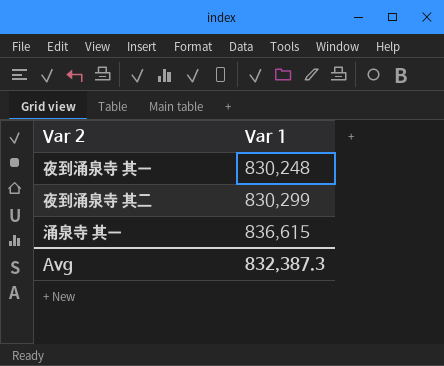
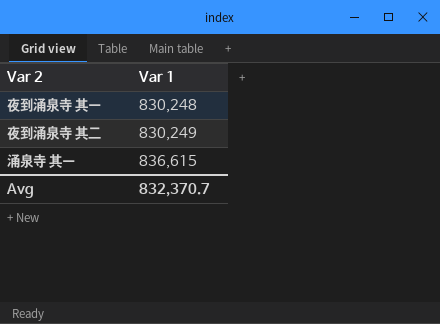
夜到涌泉寺 其二 | Var 1: 830,299 -> 830,249
Avg | Var 1: 832,387.3 -> 832,370.7

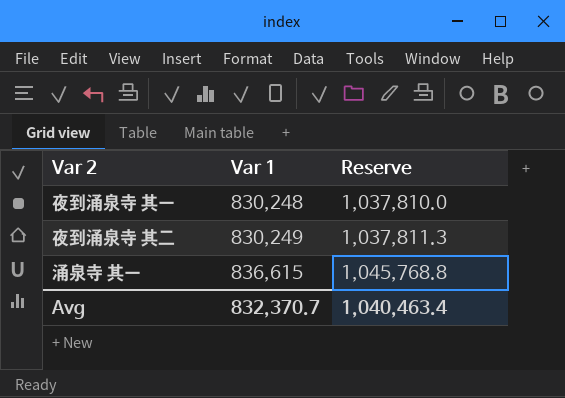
column Reserve | formula: none -> [Var 1] * 1.25

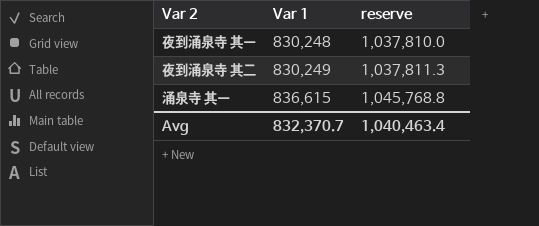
column name: Reserve -> reserve

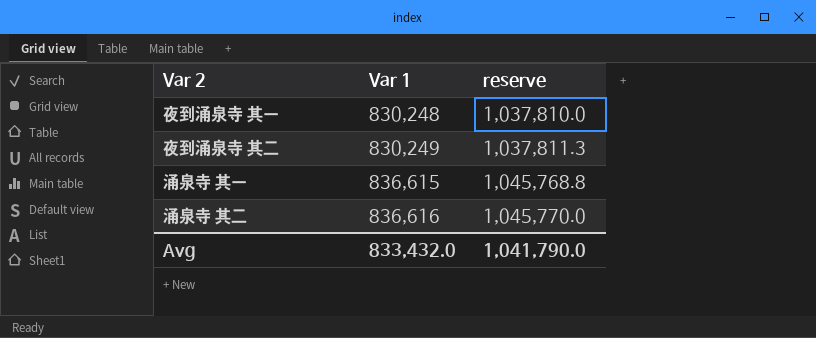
row 涌泉寺 其二: none -> 836,616 | 1,045,770.0
Avg | Var 1: 832,370.7 -> 833,432.0
Avg | reserve: 1,040,463.4 -> 1,041,790.0

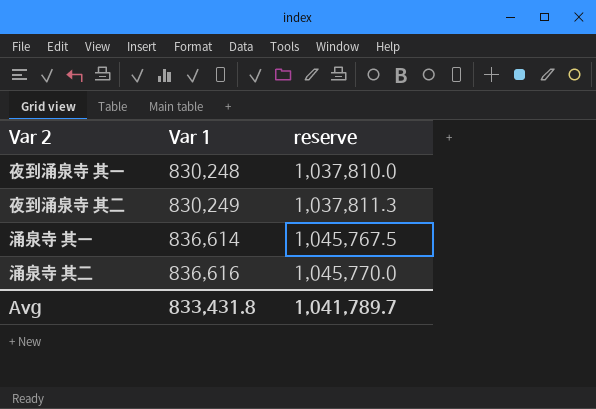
涌泉寺 其一 | Var 1: 836,615 -> 836,614
涌泉寺 其一 | reserve: 1,045,768.8 -> 1,045,767.5
Avg | Var 1: 833,432.0 -> 833,431.8
Avg | reserve: 1,041,790.0 -> 1,041,789.7

